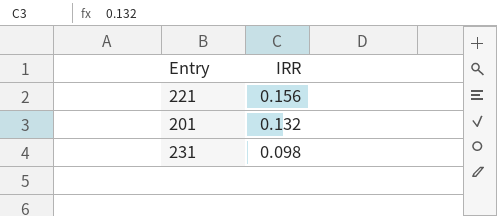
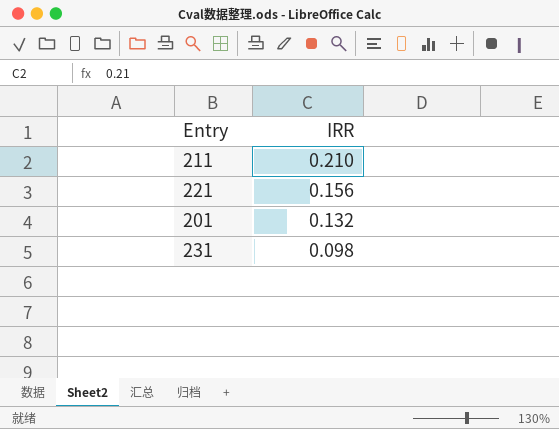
row 211: none -> 0.210

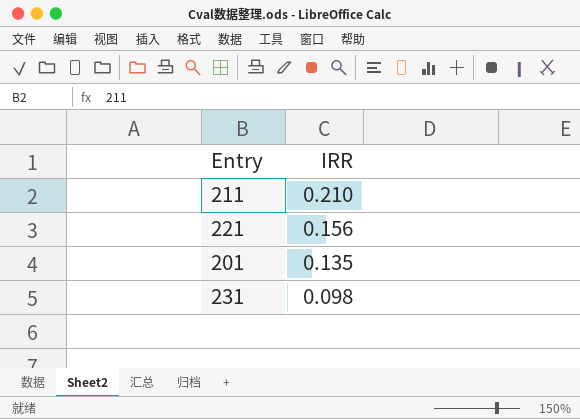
201 | IRR: 0.132 -> 0.135

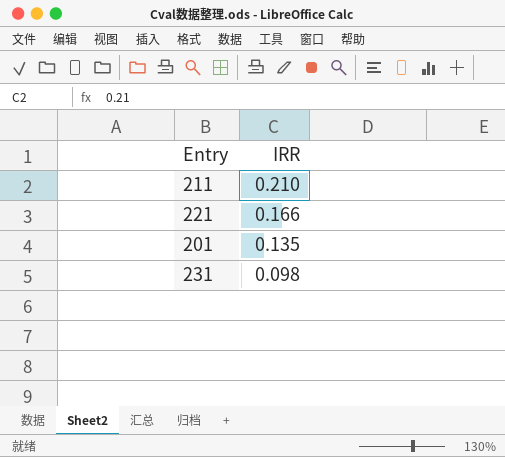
221 | IRR: 0.156 -> 0.166

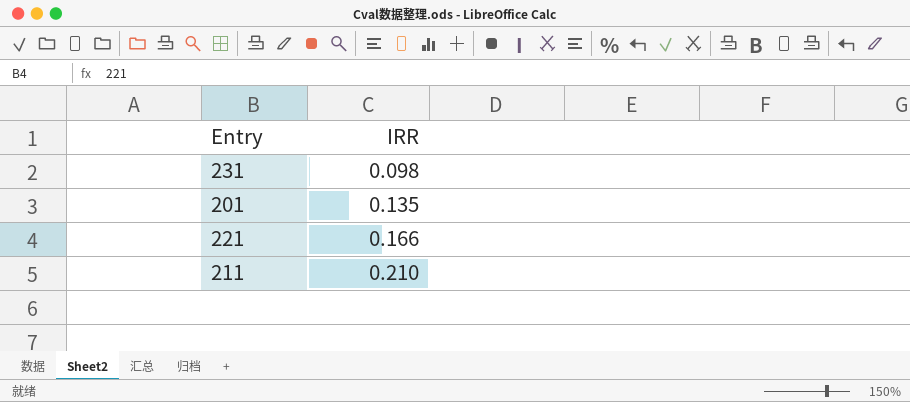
row order: IRR descending -> IRR ascending

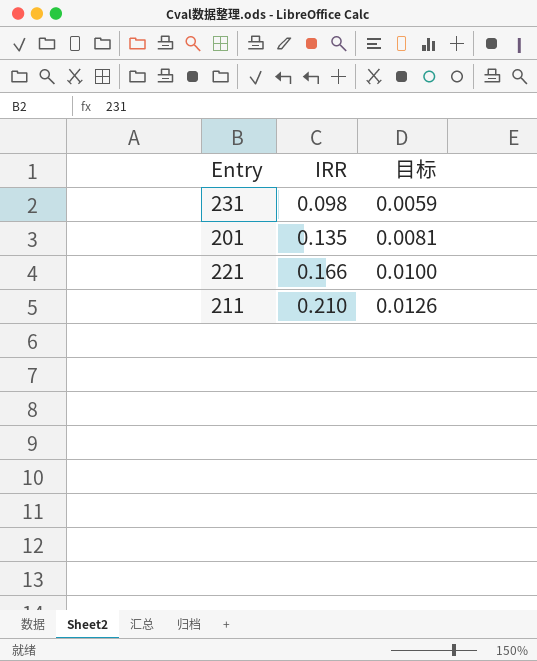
column 目标 | formula: none -> [IRR] * 0.06

